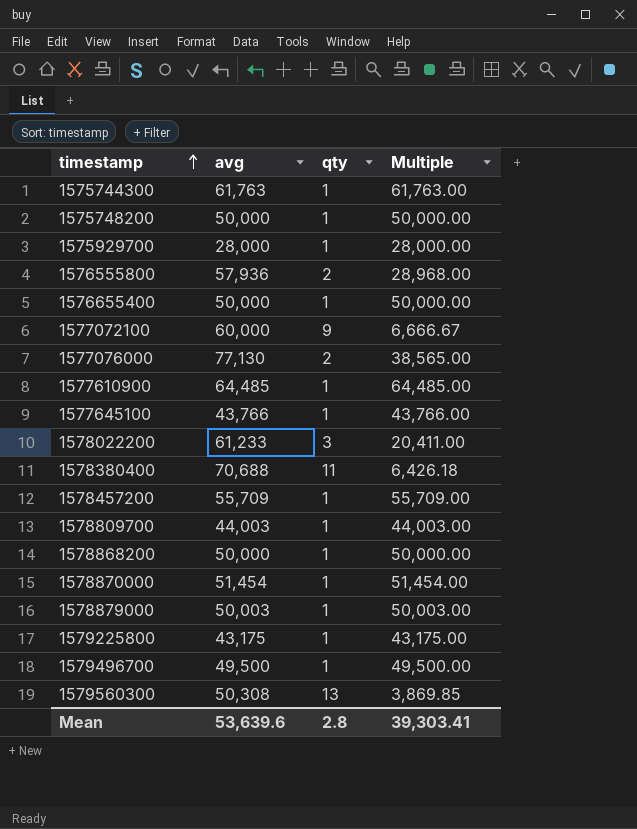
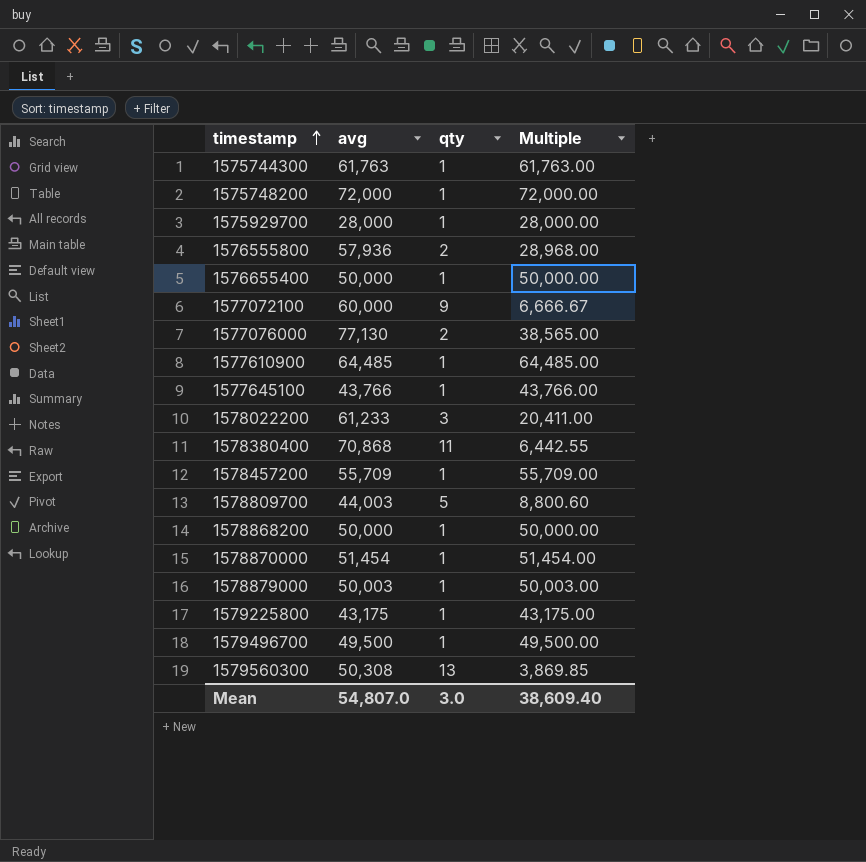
1575748200 | avg: 50,000 -> 72,000
1575748200 | Multiple: 50,000.00 -> 72,000.00
1578380400 | avg: 70,688 -> 70,868
1578380400 | Multiple: 6,426.18 -> 6,442.55
1578809700 | qty: 1 -> 5
1578809700 | Multiple: 44,003.00 -> 8,800.60
Mean | avg: 53,639.6 -> 54,807.0
Mean | qty: 2.8 -> 3.0
Mean | Multiple: 39,303.41 -> 38,609.40

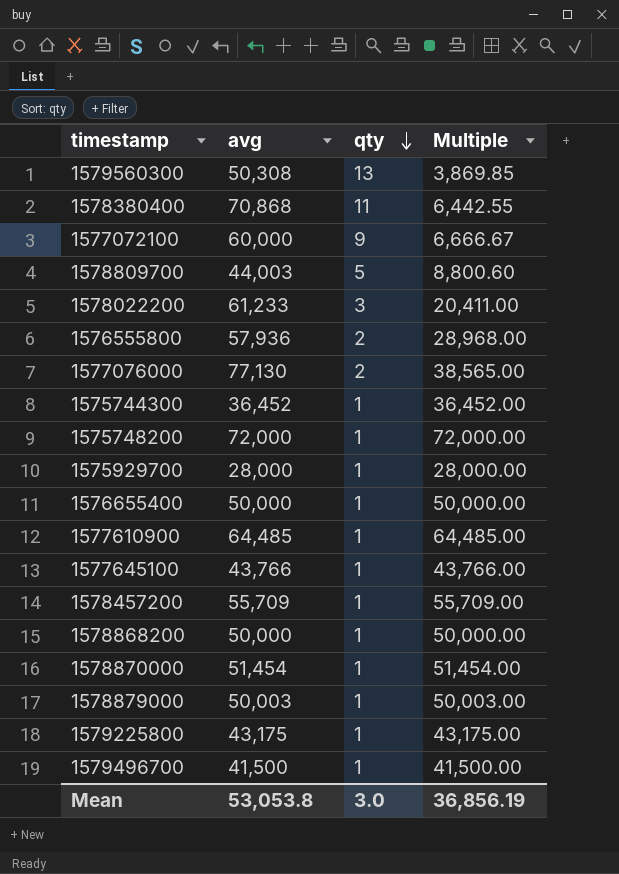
row order: timestamp ascending -> qty descending
1575744300 | avg: 61,763 -> 36,452
1575744300 | Multiple: 61,763.00 -> 36,452.00
1579496700 | avg: 49,500 -> 41,500
1579496700 | Multiple: 49,500.00 -> 41,500.00
Mean | avg: 54,807.0 -> 53,053.8
Mean | Multiple: 38,609.40 -> 36,856.19

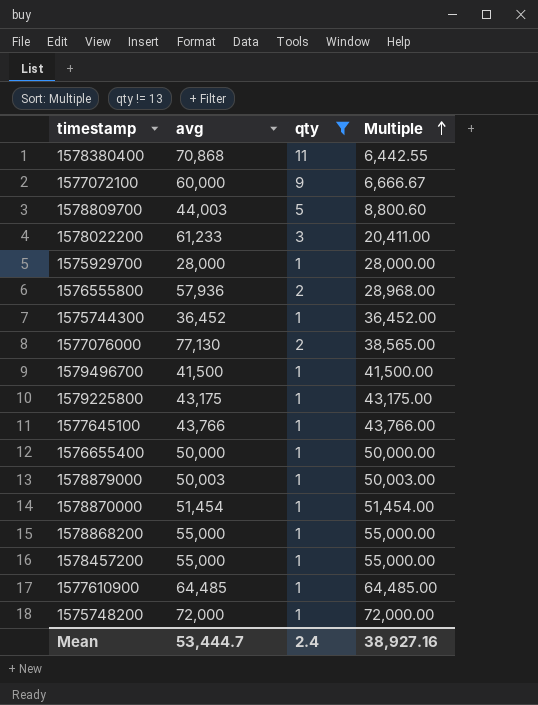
filter: none -> qty != 13
row order: qty descending -> Multiple ascending
1578868200 | avg: 50,000 -> 55,000
1578868200 | Multiple: 50,000.00 -> 55,000.00
1578457200 | avg: 55,709 -> 55,000
1578457200 | Multiple: 55,709.00 -> 55,000.00
Mean | avg: 53,053.8 -> 53,444.7
Mean | qty: 3.0 -> 2.4
Mean | Multiple: 36,856.19 -> 38,927.16

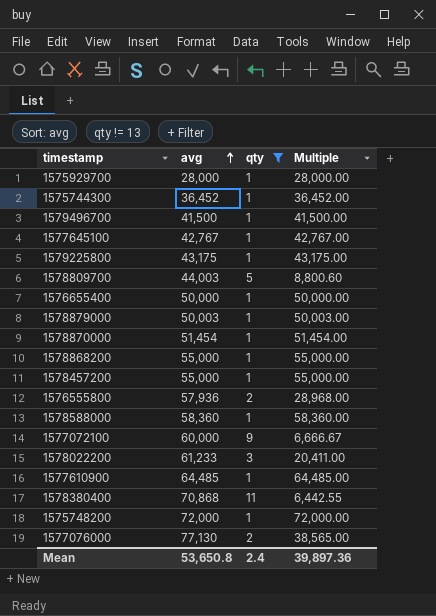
row order: Multiple ascending -> avg ascending
1577645100 | avg: 43,766 -> 42,767
1577645100 | Multiple: 43,766.00 -> 42,767.00
row 1578588000: none -> 58,360 | 1 | 58,360.00
Mean | avg: 53,444.7 -> 53,650.8
Mean | Multiple: 38,927.16 -> 39,897.36

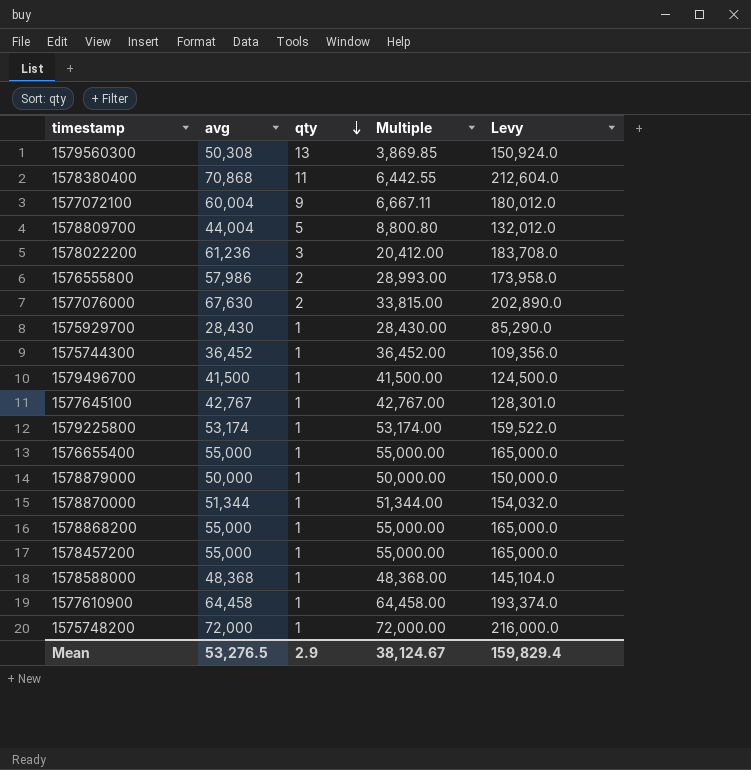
filter: qty != 13 -> none
row order: avg ascending -> qty descending
column Levy | formula: none -> [avg] * 3
1577072100 | avg: 60,000 -> 60,004
1577072100 | Multiple: 6,666.67 -> 6,667.11
1578809700 | avg: 44,003 -> 44,004
1578809700 | Multiple: 8,800.60 -> 8,800.80
1578022200 | avg: 61,233 -> 61,236
1578022200 | Multiple: 20,411.00 -> 20,412.00
1576555800 | avg: 57,936 -> 57,986
1576555800 | Multiple: 28,968.00 -> 28,993.00
1577076000 | avg: 77,130 -> 67,630
1577076000 | Multiple: 38,565.00 -> 33,815.00
1575929700 | avg: 28,000 -> 28,430
1575929700 | Multiple: 28,000.00 -> 28,430.00
1579225800 | avg: 43,175 -> 53,174
1579225800 | Multiple: 43,175.00 -> 53,174.00
1576655400 | avg: 50,000 -> 55,000
1576655400 | Multiple: 50,000.00 -> 55,000.00
1578879000 | avg: 50,003 -> 50,000
1578879000 | Multiple: 50,003.00 -> 50,000.00
1578870000 | avg: 51,454 -> 51,344
1578870000 | Multiple: 51,454.00 -> 51,344.00
1578588000 | avg: 58,360 -> 48,368
1578588000 | Multiple: 58,360.00 -> 48,368.00
1577610900 | avg: 64,485 -> 64,458
1577610900 | Multiple: 64,485.00 -> 64,458.00
Mean | avg: 53,650.8 -> 53,276.5
Mean | qty: 2.4 -> 2.9
Mean | Multiple: 39,897.36 -> 38,124.67

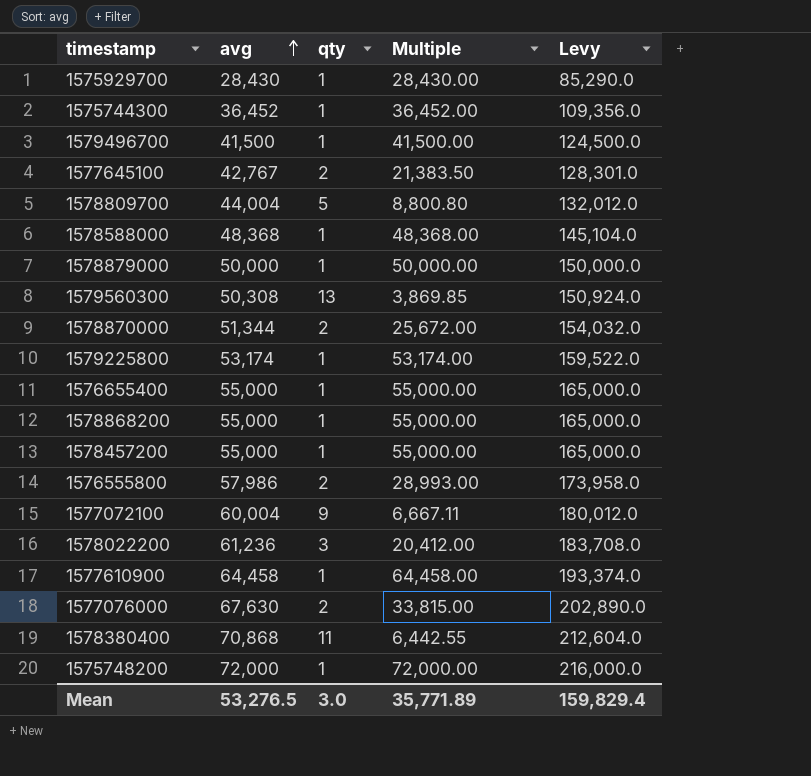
row order: qty descending -> avg ascending
1577645100 | qty: 1 -> 2
1577645100 | Multiple: 42,767.00 -> 21,383.50
1578870000 | qty: 1 -> 2
1578870000 | Multiple: 51,344.00 -> 25,672.00
Mean | qty: 2.9 -> 3.0
Mean | Multiple: 38,124.67 -> 35,771.89

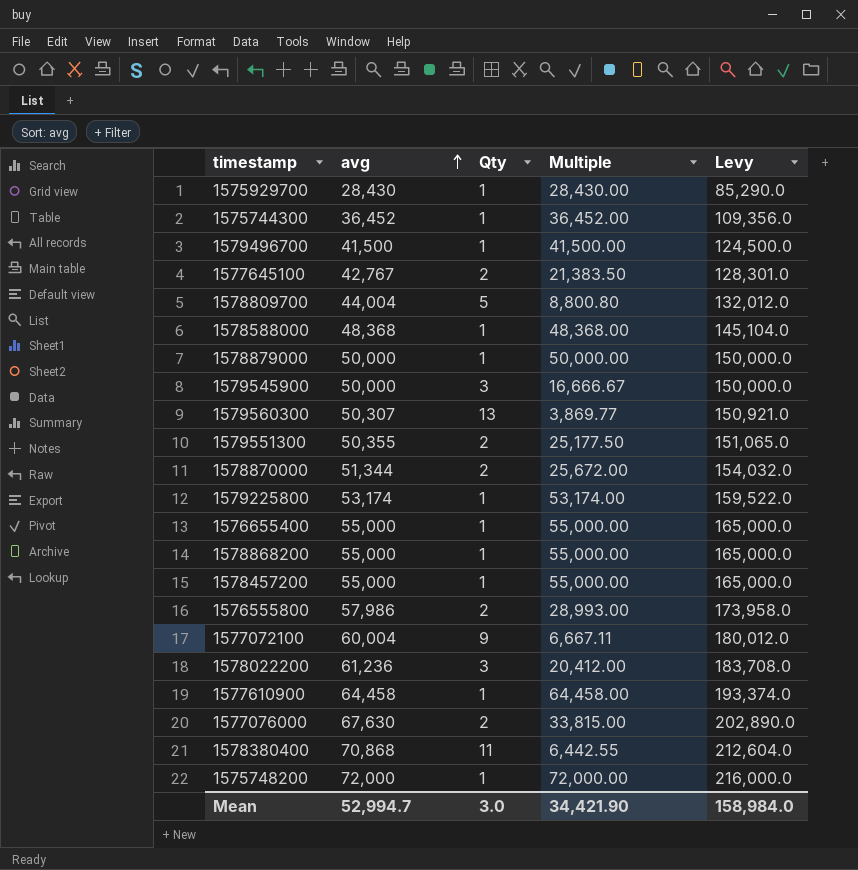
column name: qty -> Qty
row 1579545900: none -> 50,000 | 3 | 16,666.67 | 150,000.0
1579560300 | avg: 50,308 -> 50,307
1579560300 | Multiple: 3,869.85 -> 3,869.77
1579560300 | Levy: 150,924.0 -> 150,921.0
row 1579551300: none -> 50,355 | 2 | 25,177.50 | 151,065.0
Mean | avg: 53,276.5 -> 52,994.7
Mean | Multiple: 35,771.89 -> 34,421.90
Mean | Levy: 159,829.4 -> 158,984.0

